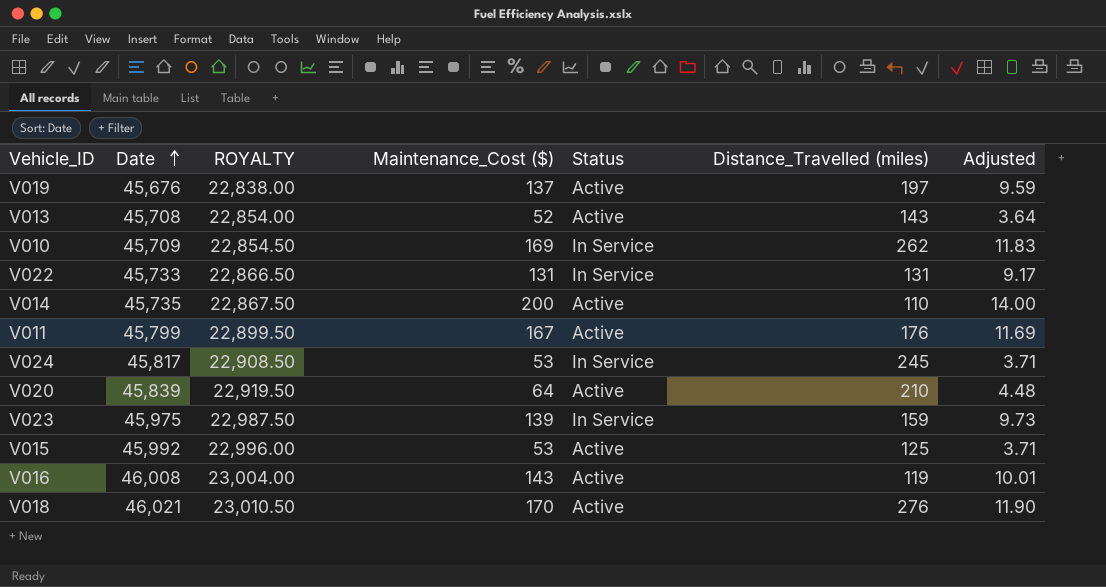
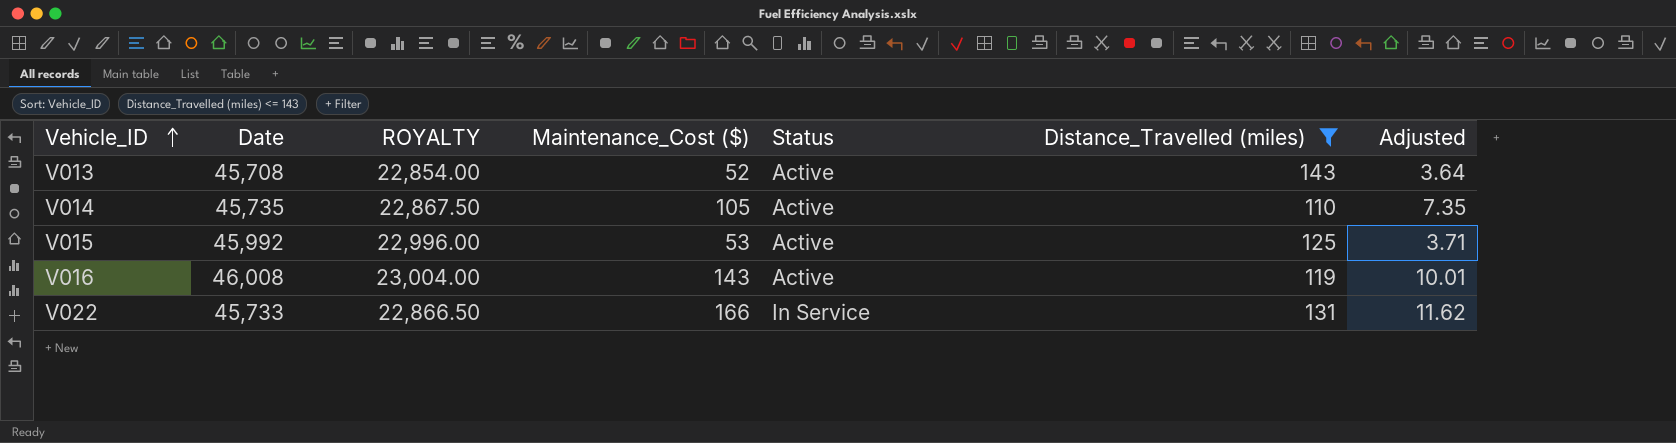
filter: none -> Distance_Travelled (miles) <= 143
row order: Date ascending -> Vehicle_ID ascending
V014 | Maintenance_Cost ($): 200 -> 105
V014 | Adjusted: 14.00 -> 7.35
V022 | Maintenance_Cost ($): 131 -> 166
V022 | Adjusted: 9.17 -> 11.62

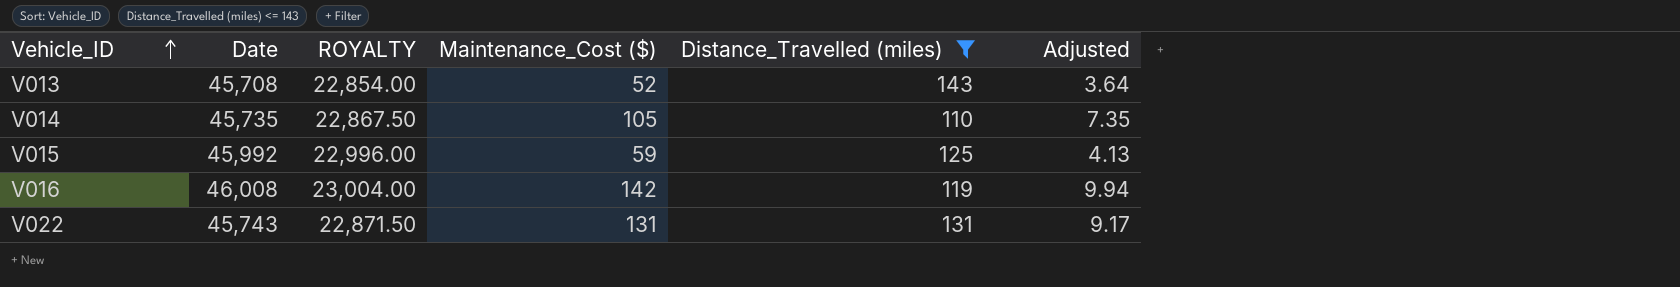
column Status | position: 5 -> none
V015 | Maintenance_Cost ($): 53 -> 59
V015 | Adjusted: 3.71 -> 4.13
V016 | Maintenance_Cost ($): 143 -> 142
V016 | Adjusted: 10.01 -> 9.94
V022 | Date: 45,733 -> 45,743
V022 | ROYALTY: 22,866.50 -> 22,871.50
V022 | Maintenance_Cost ($): 166 -> 131
V022 | Adjusted: 11.62 -> 9.17

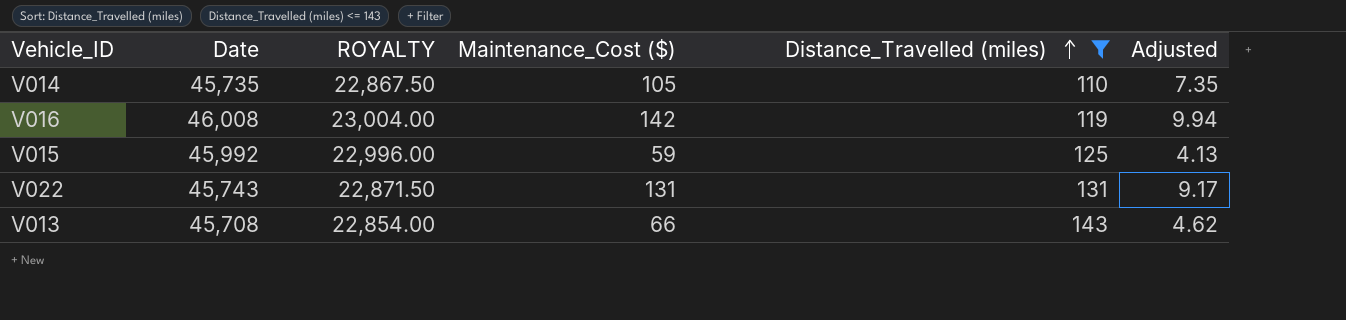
row order: Vehicle_ID ascending -> Distance_Travelled (miles) ascending
V013 | Maintenance_Cost ($): 52 -> 66
V013 | Adjusted: 3.64 -> 4.62

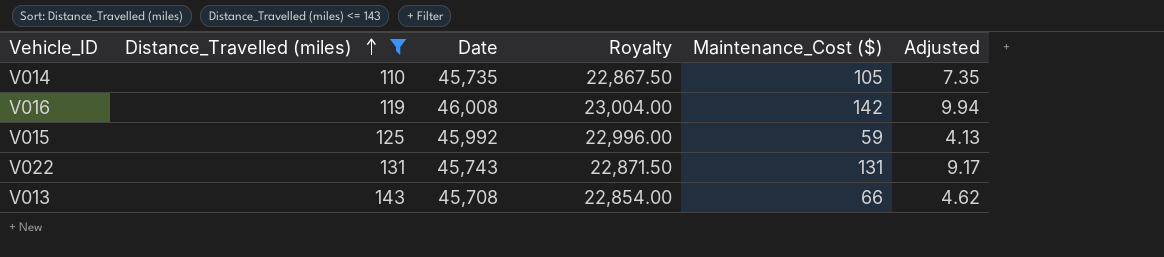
column Distance_Travelled (miles) | position: 5 -> 2
column name: ROYALTY -> Royalty

